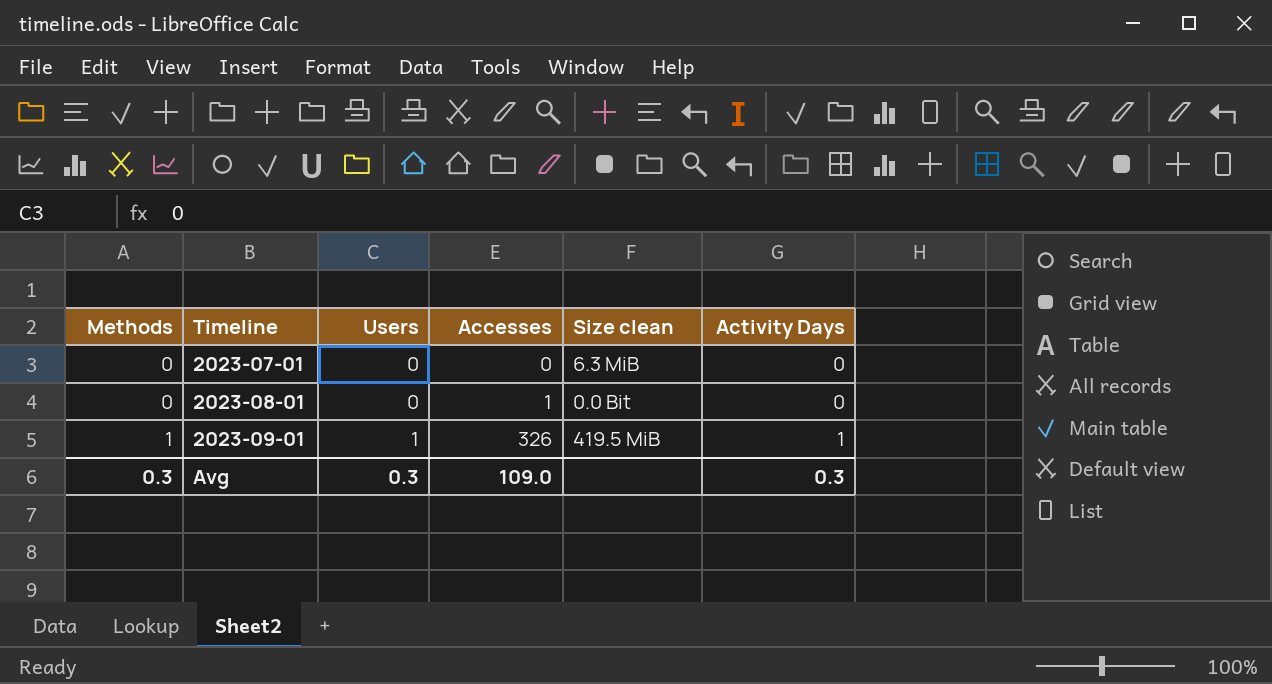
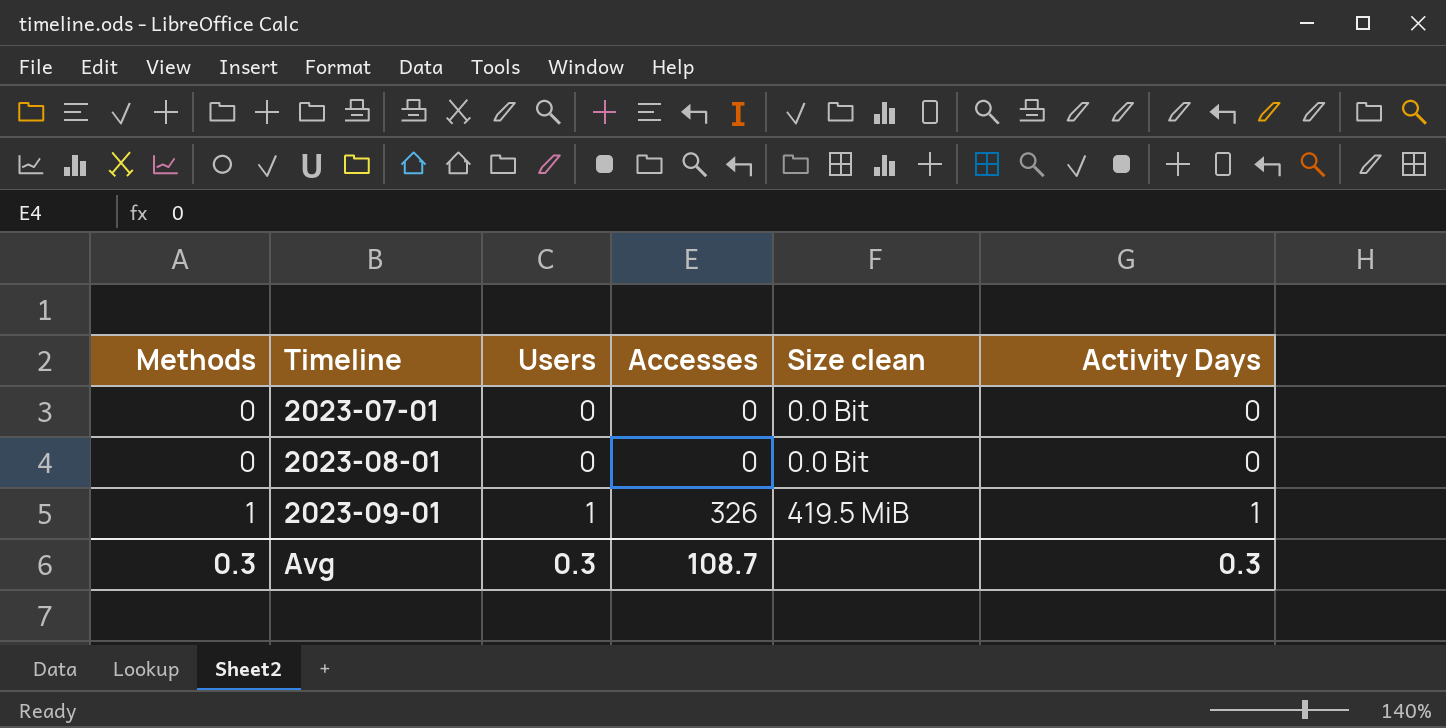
2023-07-01 | Size clean: 6.3 MiB -> 0.0 Bit
2023-08-01 | Accesses: 1 -> 0
Avg | Accesses: 109.0 -> 108.7

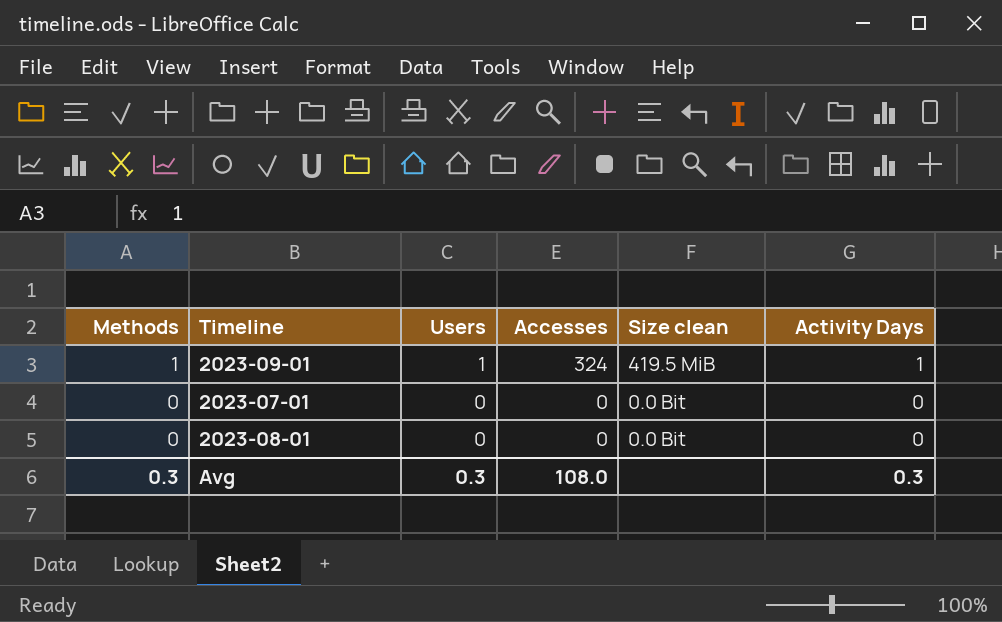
row order: Methods ascending -> Methods descending
2023-09-01 | Accesses: 326 -> 324
Avg | Accesses: 108.7 -> 108.0

